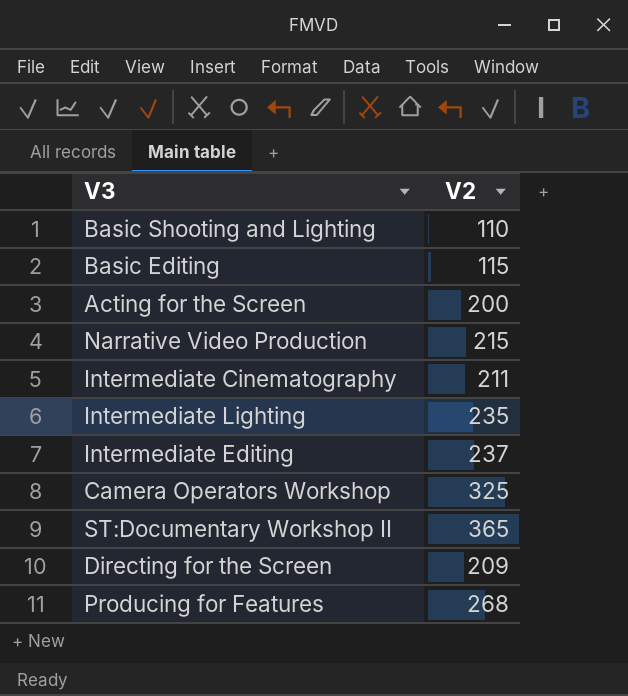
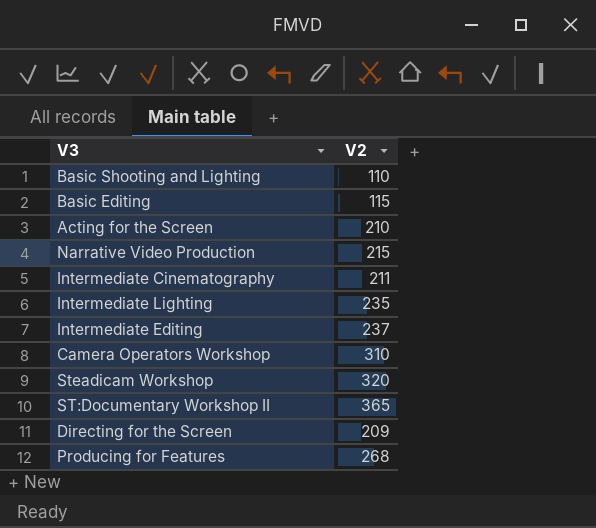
Acting for the Screen | V2: 200 -> 210
Camera Operators Workshop | V2: 325 -> 310
row Steadicam Workshop: none -> 320

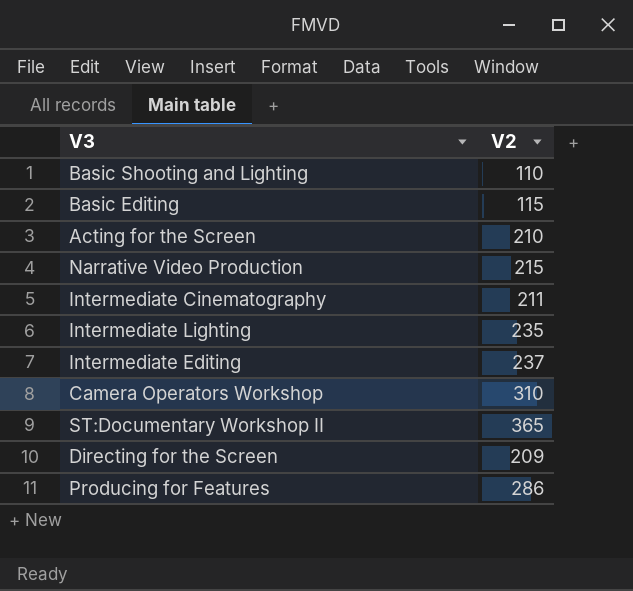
row Steadicam Workshop: 320 -> none
Producing for Features | V2: 268 -> 286

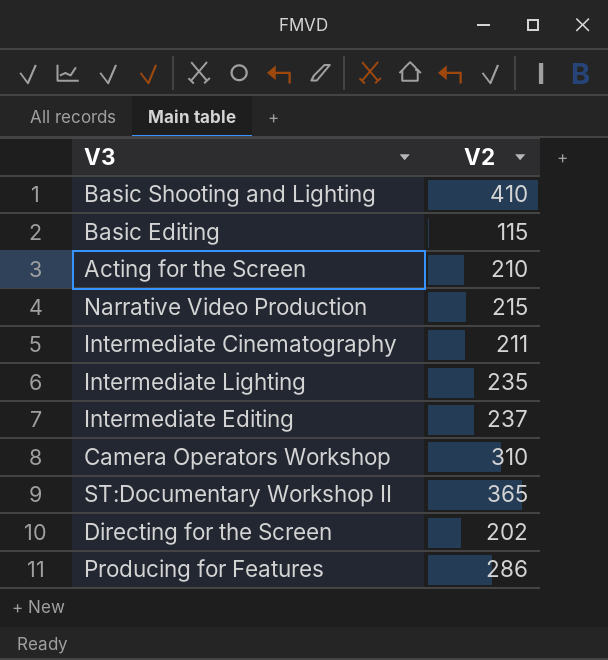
Basic Shooting and Lighting | V2: 110 -> 410
Directing for the Screen | V2: 209 -> 202

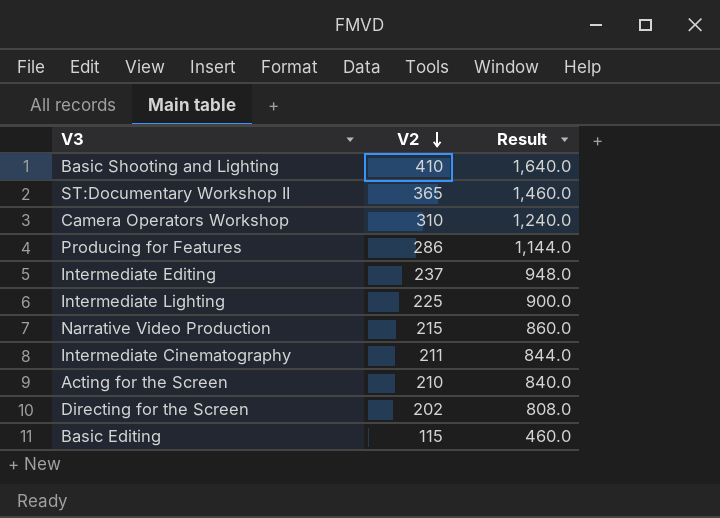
row order: none -> V2 descending
column Result | formula: none -> [V2] * 4
Intermediate Lighting | V2: 235 -> 225

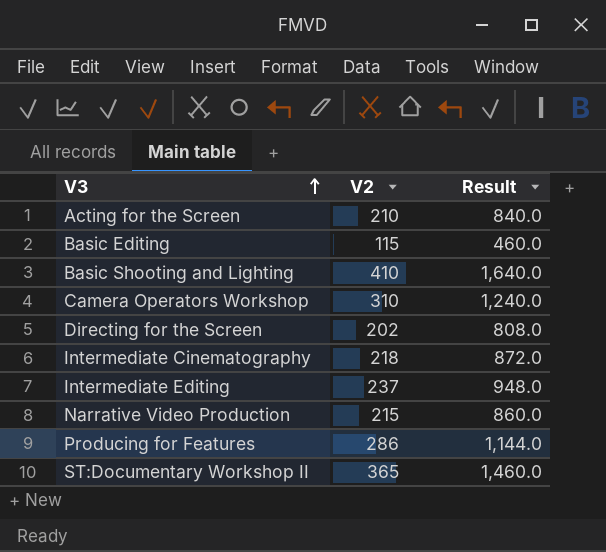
row order: V2 descending -> V3 ascending
row Intermediate Lighting: 225 | 900.0 -> none
Intermediate Cinematography | V2: 211 -> 218
Intermediate Cinematography | Result: 844.0 -> 872.0

